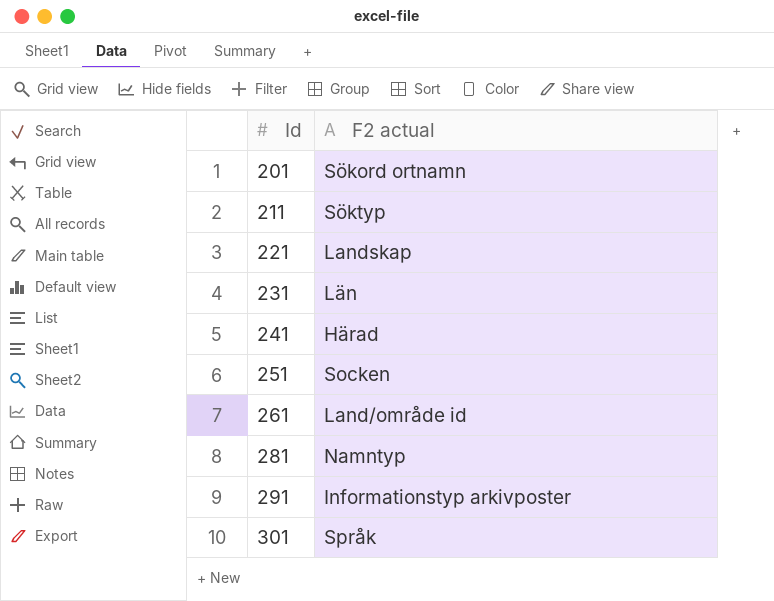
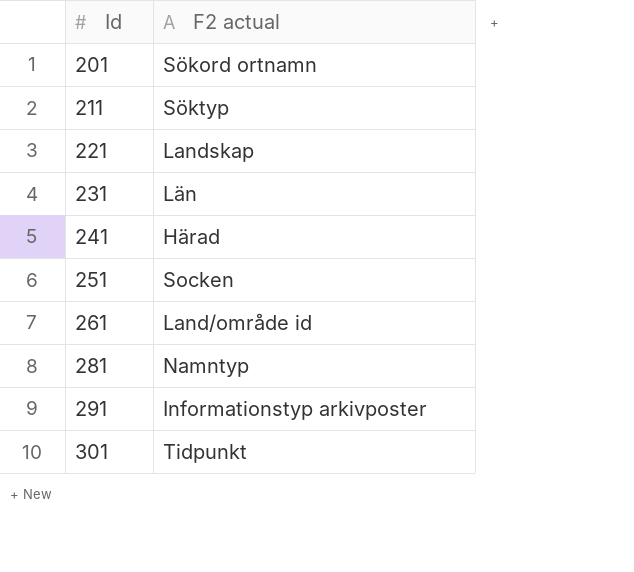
301 | F2 actual: Språk -> Tidpunkt

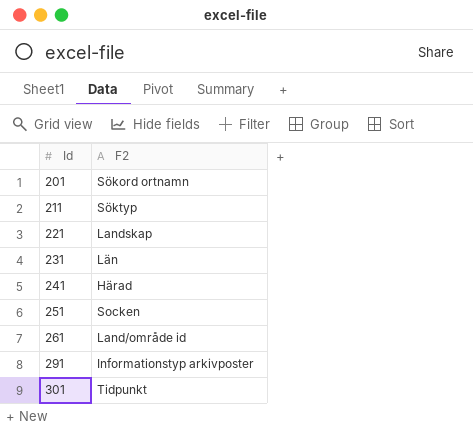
column name: F2 actual -> F2
row 281: Namntyp -> none

